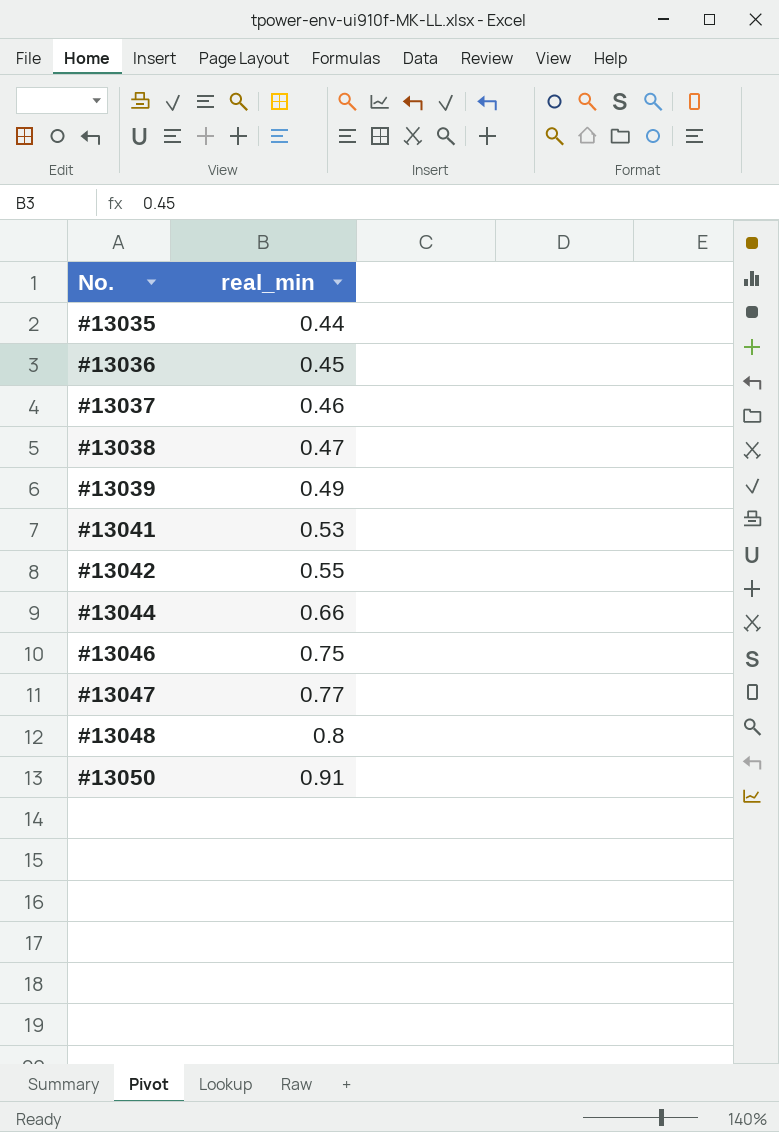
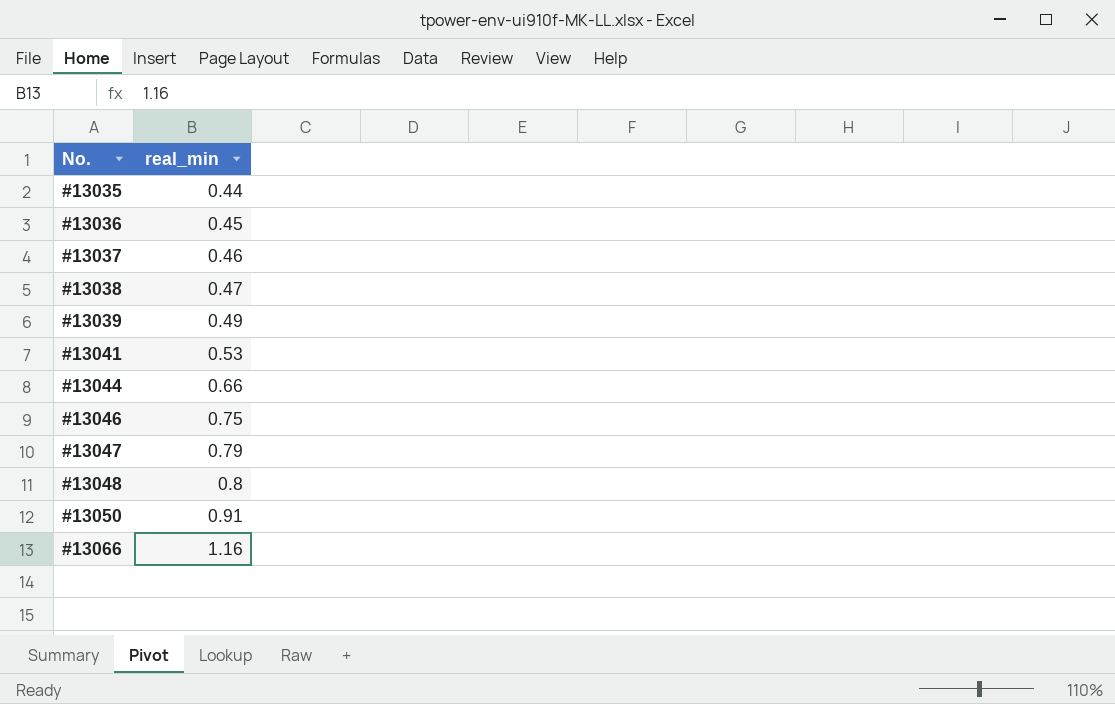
row #13042: 0.55 -> none
#13047 | real_min: 0.77 -> 0.79
row #13066: none -> 1.16

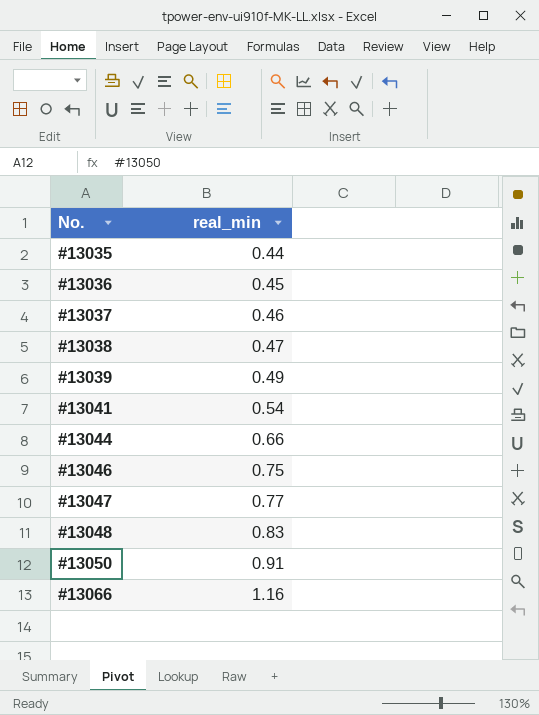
#13041 | real_min: 0.53 -> 0.54
#13047 | real_min: 0.79 -> 0.77
#13048 | real_min: 0.8 -> 0.83

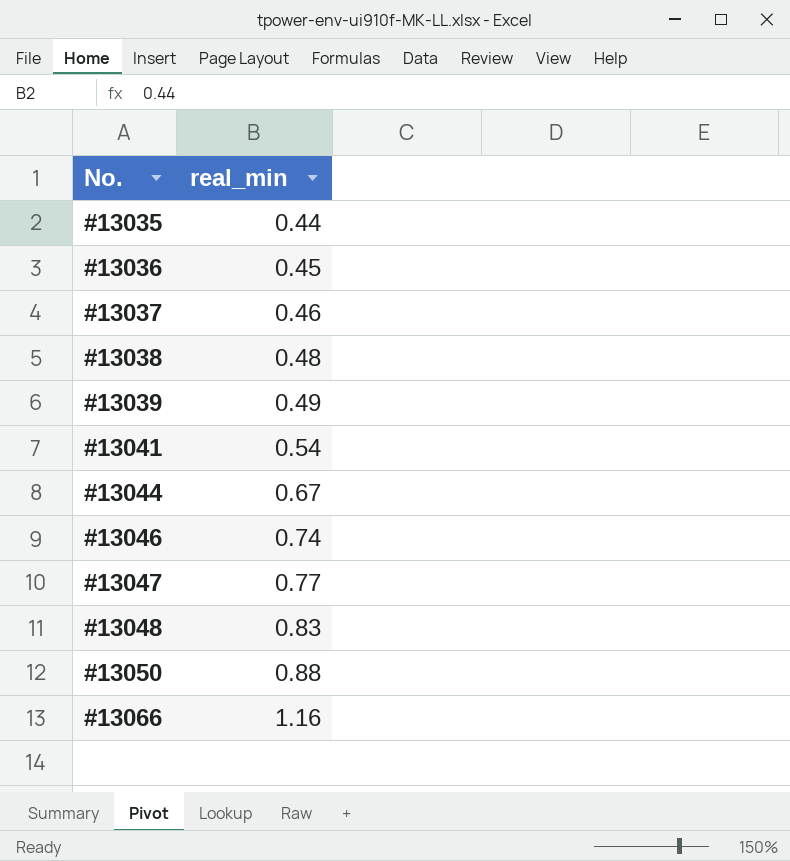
#13038 | real_min: 0.47 -> 0.48
#13044 | real_min: 0.66 -> 0.67
#13046 | real_min: 0.75 -> 0.74
#13050 | real_min: 0.91 -> 0.88

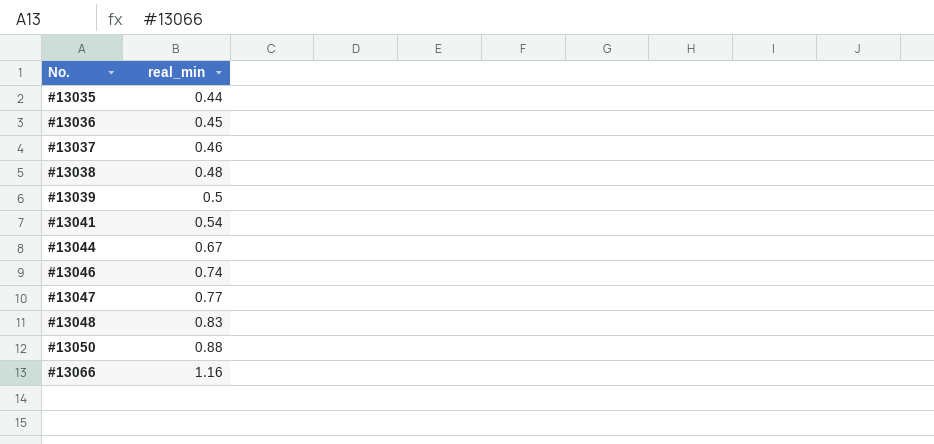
#13039 | real_min: 0.49 -> 0.5

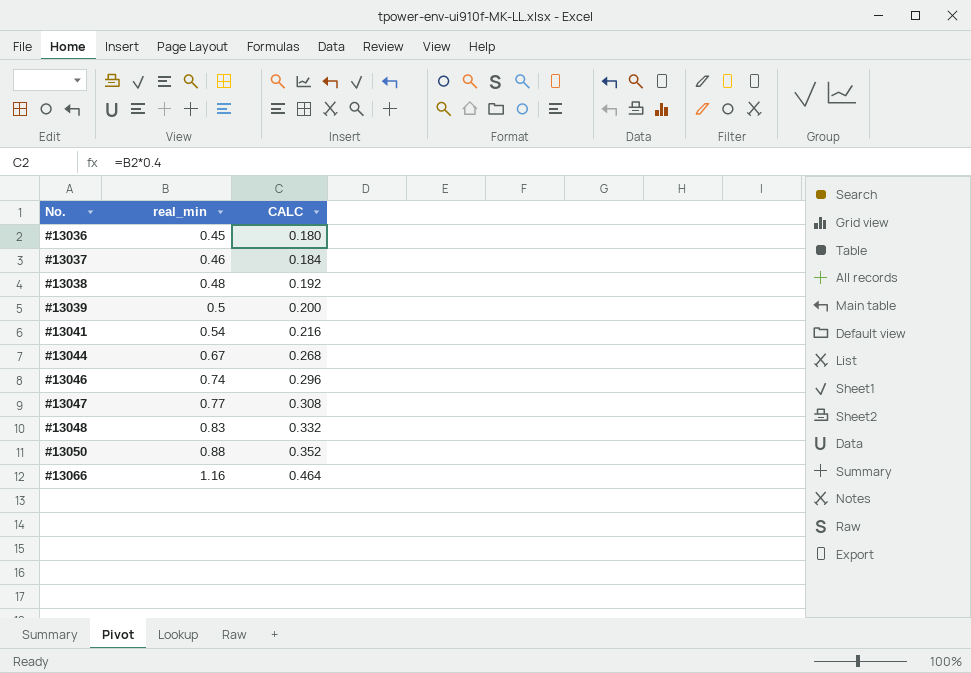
column CALC | formula: none -> [real_min] * 0.4
row #13035: 0.44 -> none

